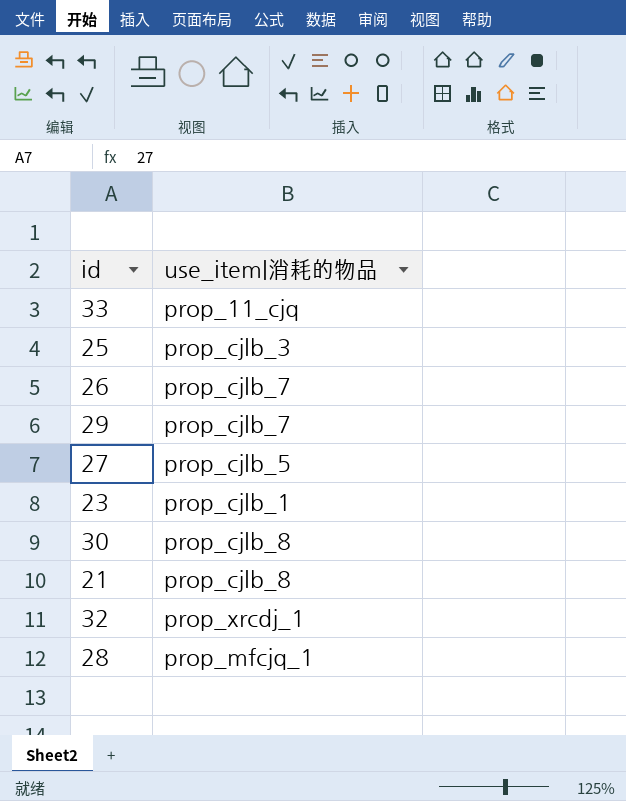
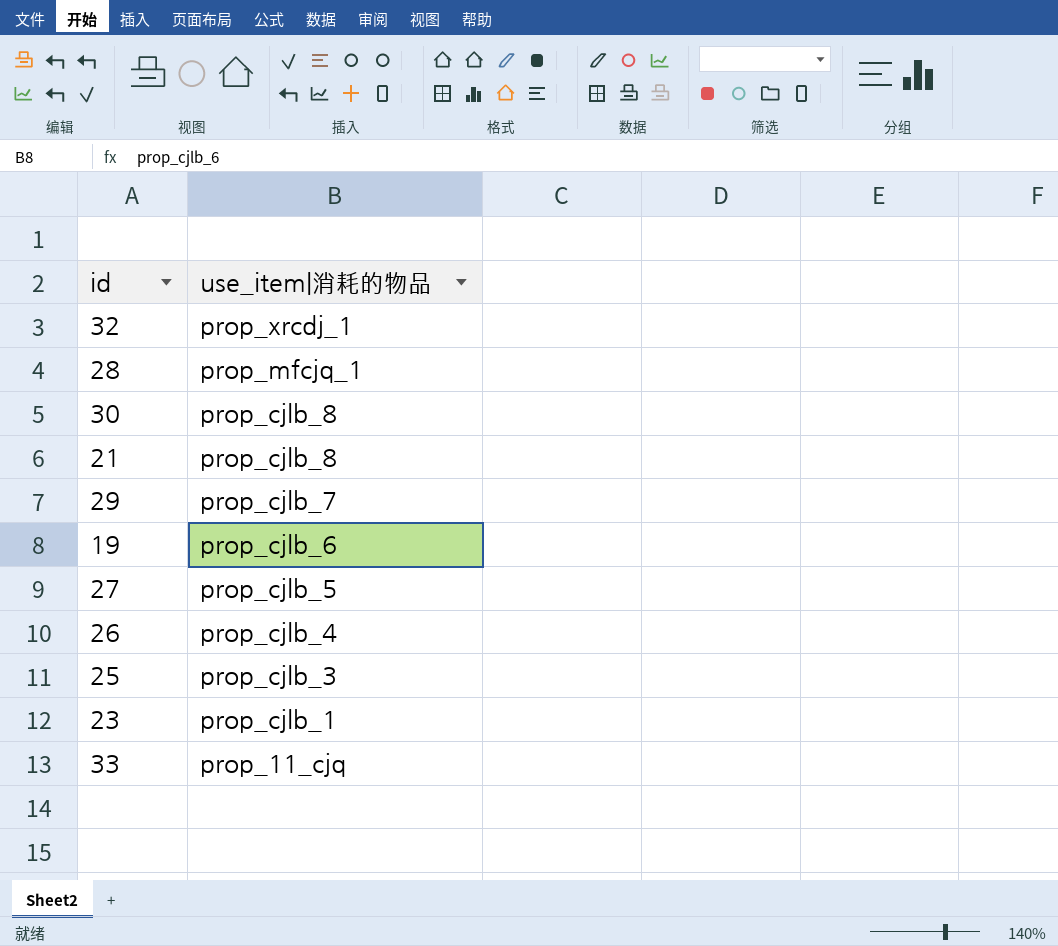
row order: none -> use_item|消耗的物品 descending
row 19: none -> prop_cjlb_6
26 | use_item|消耗的物品: prop_cjlb_7 -> prop_cjlb_4

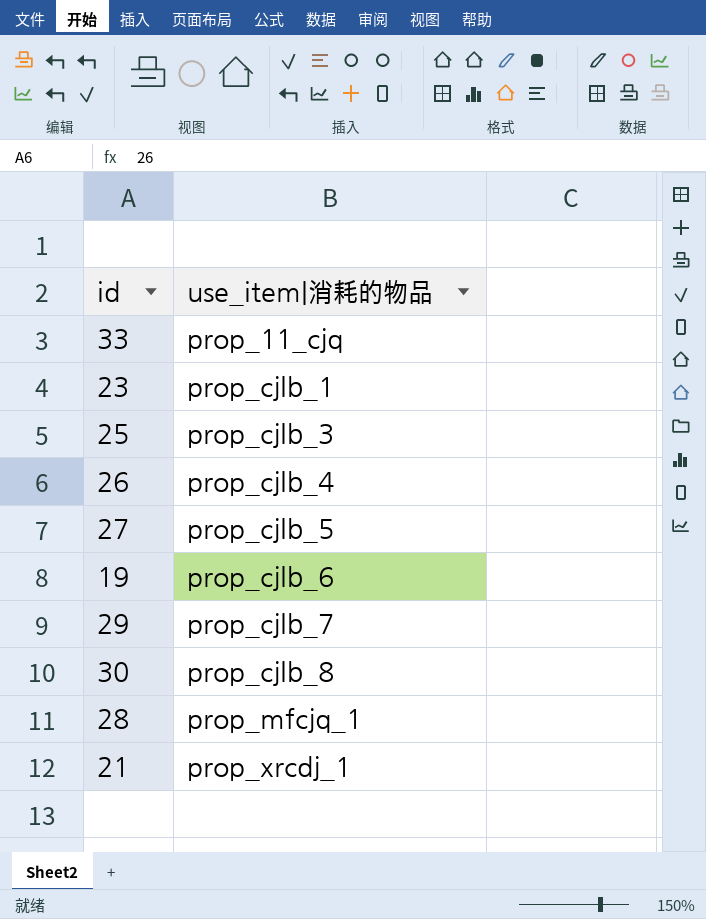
row order: use_item|消耗的物品 descending -> use_item|消耗的物品 ascending
row 32: prop_xrcdj_1 -> none
21 | use_item|消耗的物品: prop_cjlb_8 -> prop_xrcdj_1

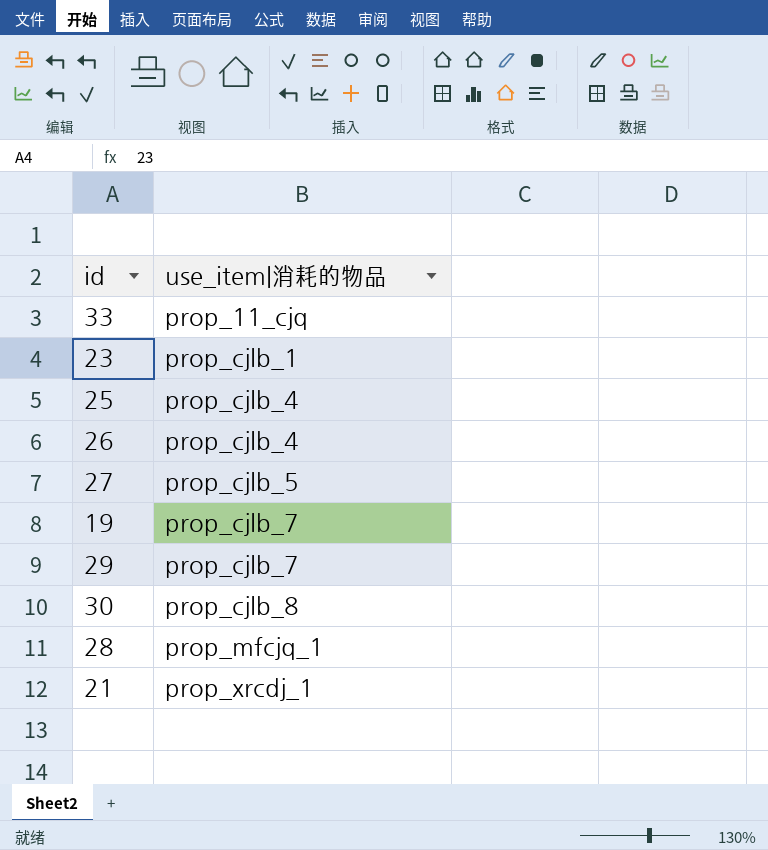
25 | use_item|消耗的物品: prop_cjlb_3 -> prop_cjlb_4
19 | use_item|消耗的物品: prop_cjlb_6 -> prop_cjlb_7

